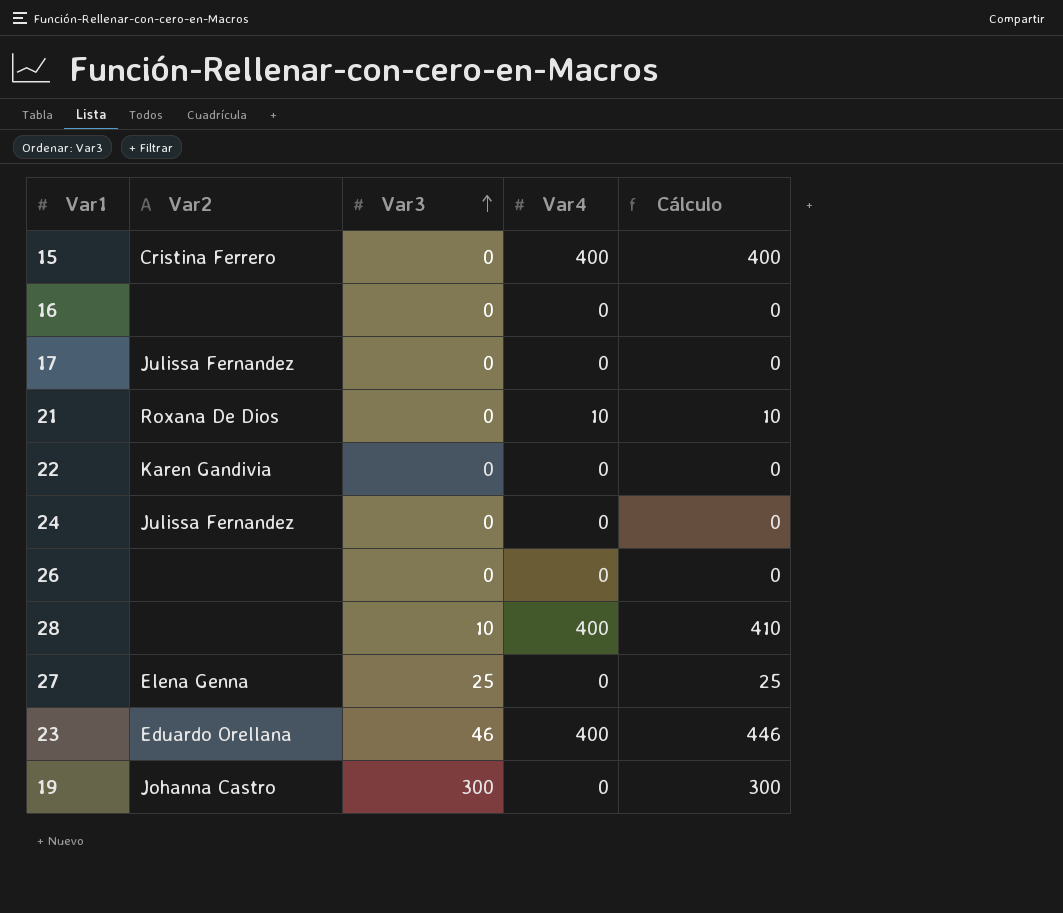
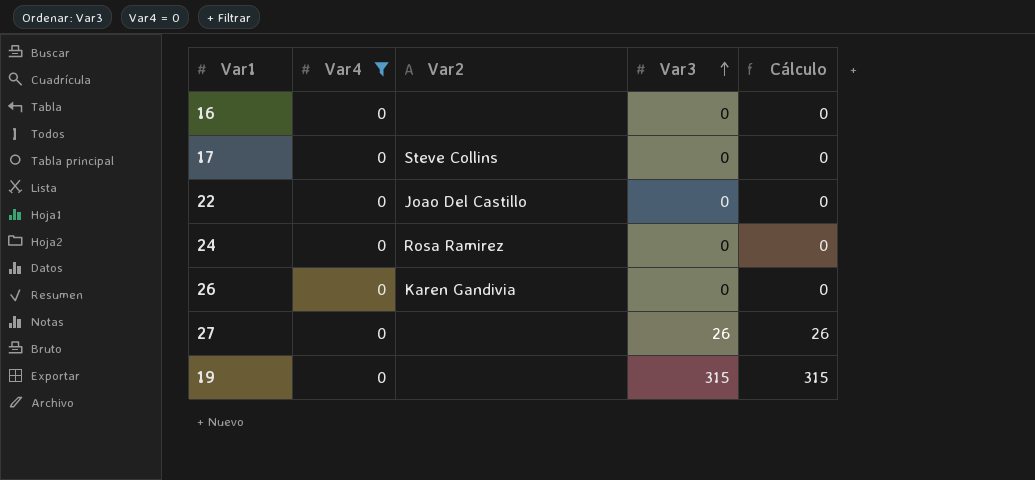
filter: none -> Var4 = 0
column Var4 | position: 4 -> 2
17 | Var2: Julissa Fernandez -> Steve Collins
22 | Var2: Karen Gandivia -> Joao Del Castillo
24 | Var2: Julissa Fernandez -> Rosa Ramirez
26 | Var2: none -> Karen Gandivia
27 | Var2: Elena Genna -> none
27 | Var3: 25 -> 26
27 | Cálculo: 25 -> 26
19 | Var2: Johanna Castro -> none
19 | Var3: 300 -> 315
19 | Cálculo: 300 -> 315

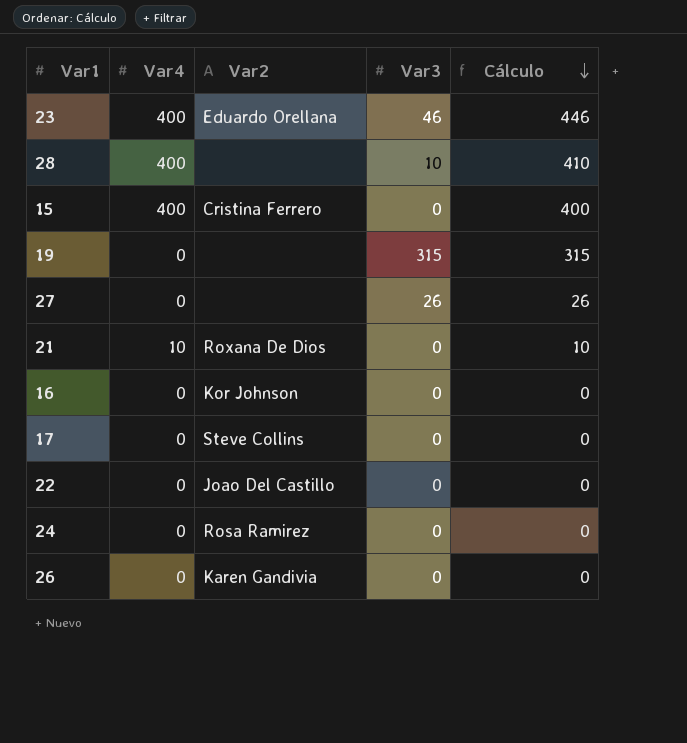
filter: Var4 = 0 -> none
row order: Var3 ascending -> Cálculo descending
16 | Var2: none -> Kor Johnson

